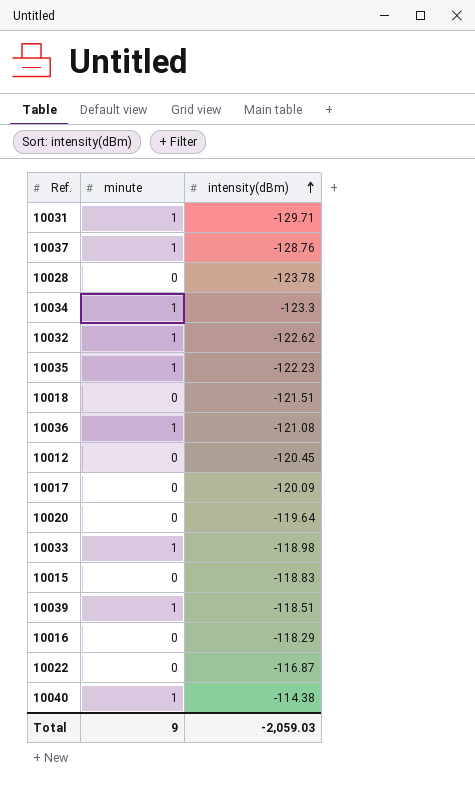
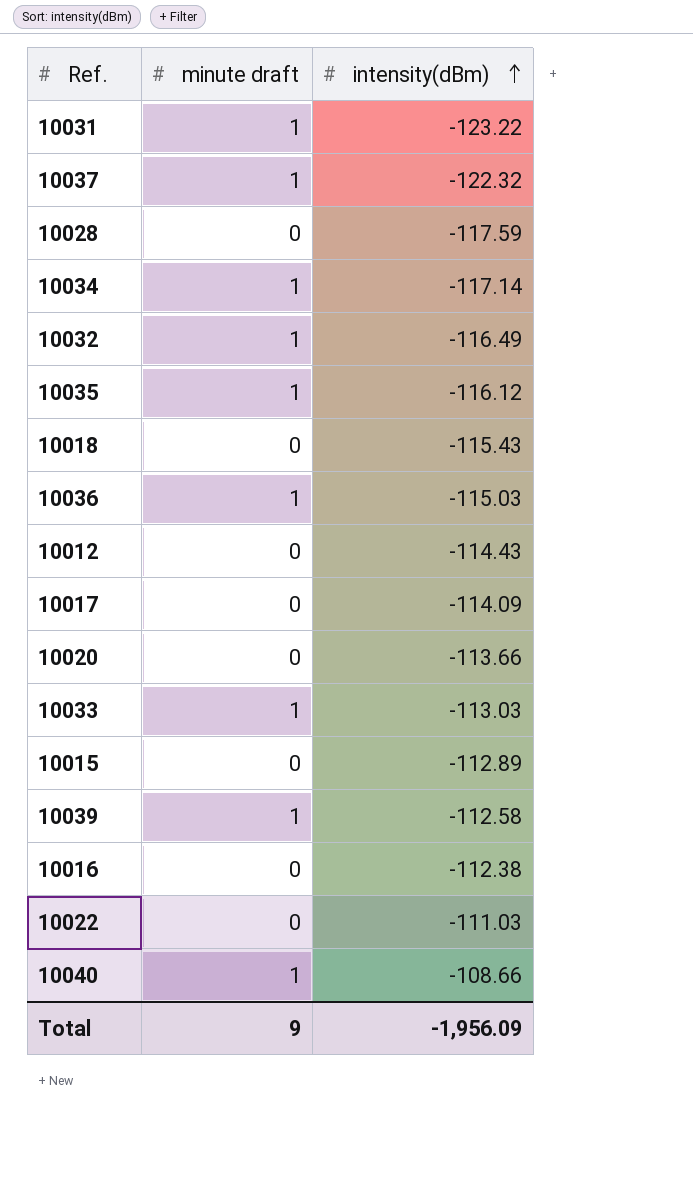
column name: minute -> minute draft
10031 | intensity(dBm): -129.71 -> -123.22
10037 | intensity(dBm): -128.76 -> -122.32
10028 | intensity(dBm): -123.78 -> -117.59
10034 | intensity(dBm): -123.3 -> -117.14
10032 | intensity(dBm): -122.62 -> -116.49
10035 | intensity(dBm): -122.23 -> -116.12
10018 | intensity(dBm): -121.51 -> -115.43
10036 | intensity(dBm): -121.08 -> -115.03
10012 | intensity(dBm): -120.45 -> -114.43
10017 | intensity(dBm): -120.09 -> -114.09
10020 | intensity(dBm): -119.64 -> -113.66
10033 | intensity(dBm): -118.98 -> -113.03
10015 | intensity(dBm): -118.83 -> -112.89
10039 | intensity(dBm): -118.51 -> -112.58
10016 | intensity(dBm): -118.29 -> -112.38
10022 | intensity(dBm): -116.87 -> -111.03
10040 | intensity(dBm): -114.38 -> -108.66
Total | intensity(dBm): -2,059.03 -> -1,956.09

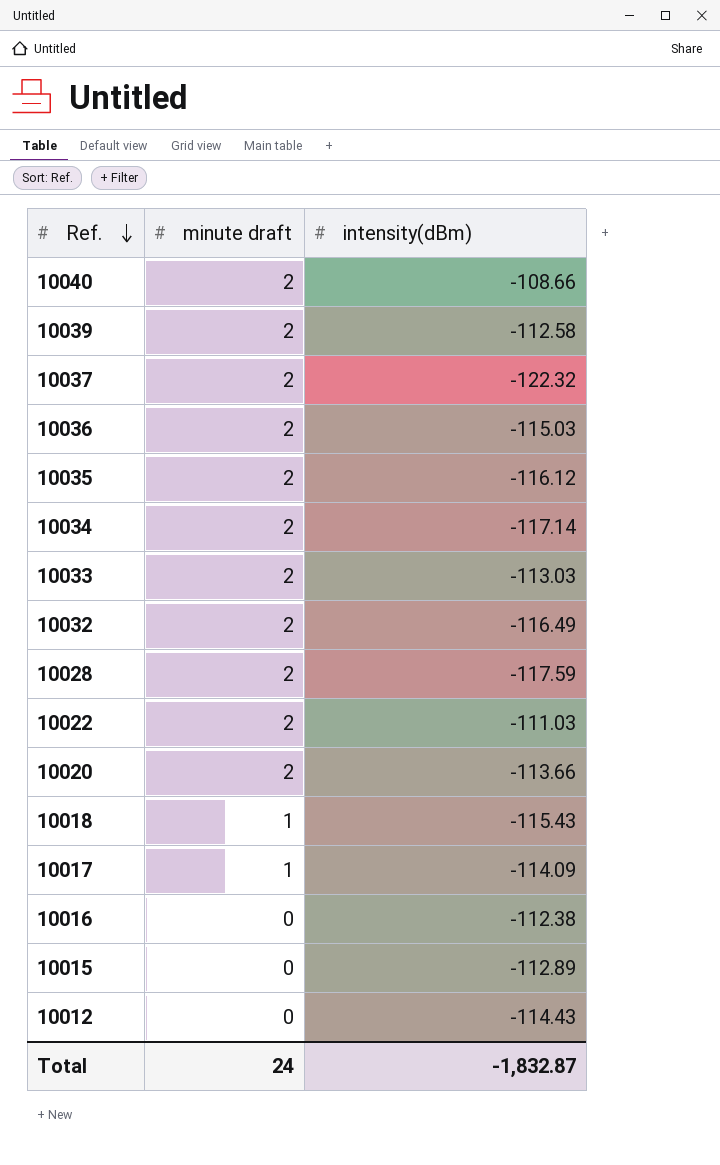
row order: intensity(dBm) ascending -> Ref. descending
row 10031: 1 | -123.22 -> none
10040 | minute draft: 1 -> 2
10039 | minute draft: 1 -> 2
10037 | minute draft: 1 -> 2
10036 | minute draft: 1 -> 2
10035 | minute draft: 1 -> 2
10034 | minute draft: 1 -> 2
10033 | minute draft: 1 -> 2
10032 | minute draft: 1 -> 2
10028 | minute draft: 0 -> 2
10022 | minute draft: 0 -> 2
10020 | minute draft: 0 -> 2
10018 | minute draft: 0 -> 1
10017 | minute draft: 0 -> 1
Total | minute draft: 9 -> 24
Total | intensity(dBm): -1,956.09 -> -1,832.87

